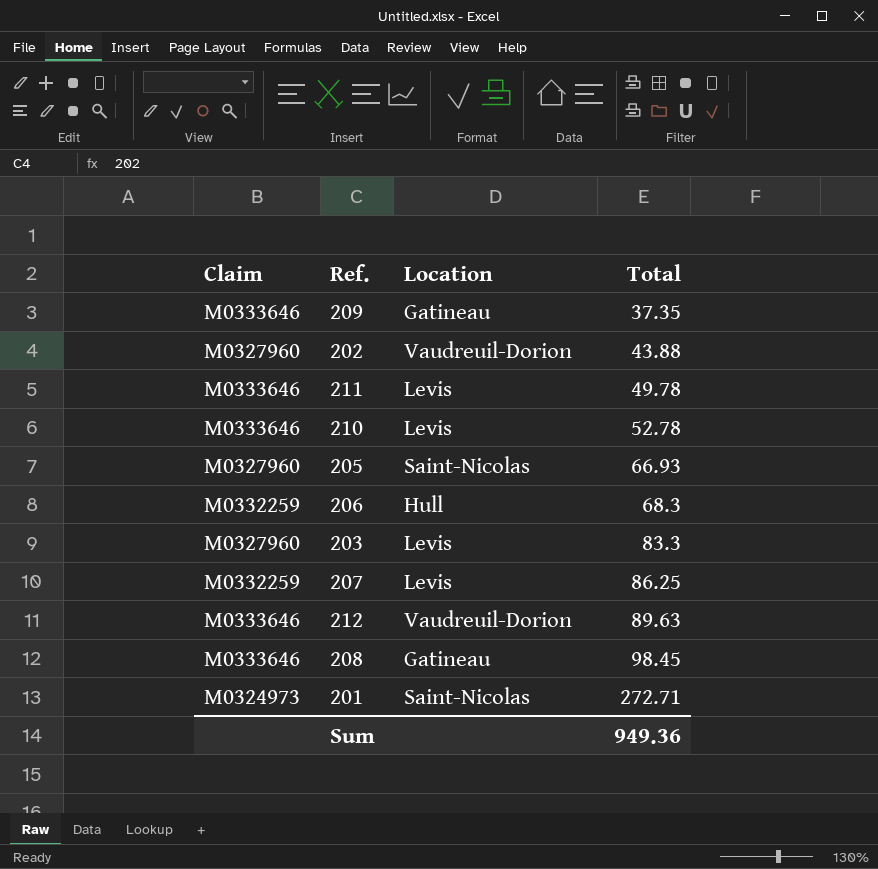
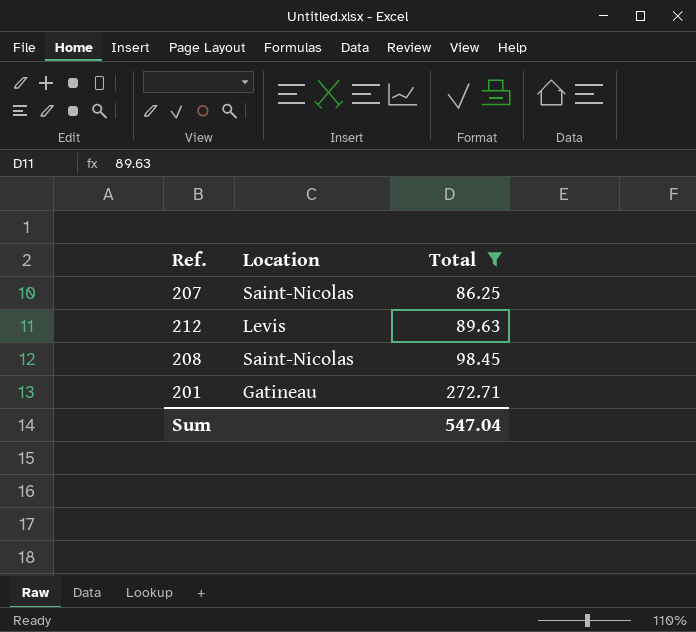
filter: none -> Total >= 86.25
column Claim | position: 1 -> none
207 | Location: Levis -> Saint-Nicolas
212 | Location: Vaudreuil-Dorion -> Levis
208 | Location: Gatineau -> Saint-Nicolas
201 | Location: Saint-Nicolas -> Gatineau
Sum | Total: 949.36 -> 547.04

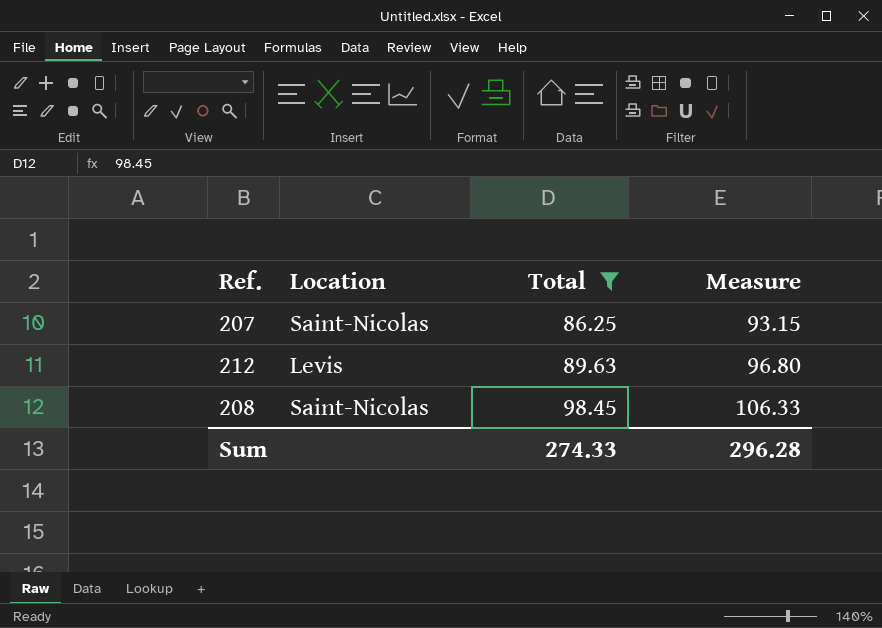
column Measure | formula: none -> [Total] * 1.08
row 201: Gatineau | 272.71 -> none
Sum | Total: 547.04 -> 274.33

